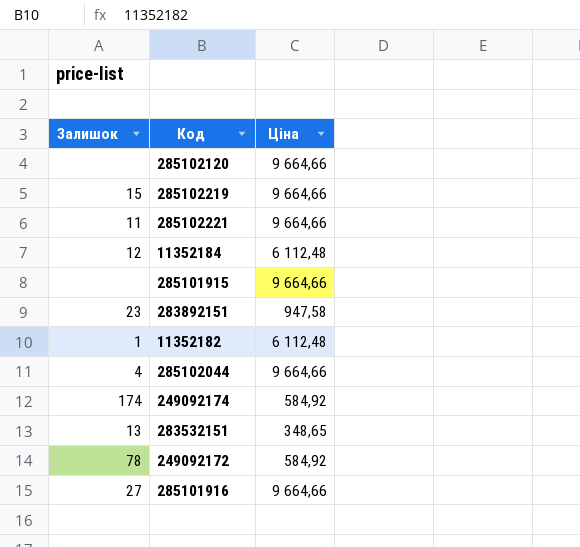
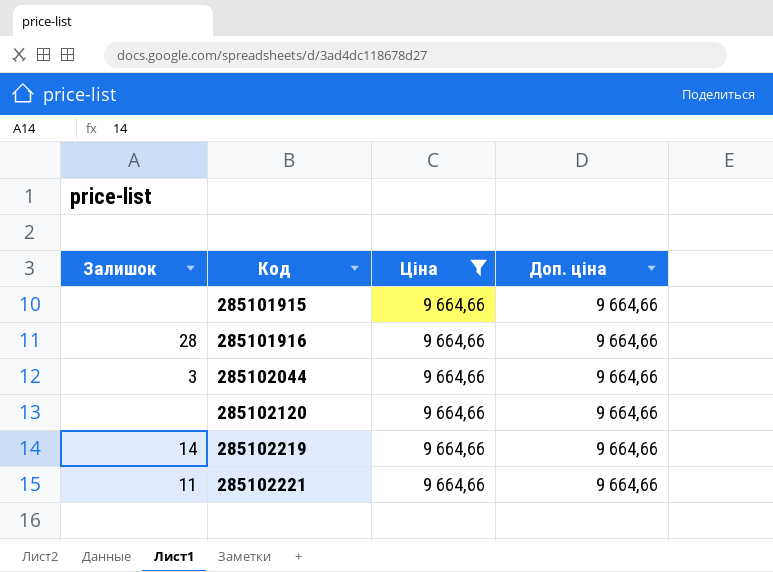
filter: none -> Ціна = 9 664,66
row order: none -> Код ascending
column Доп. ціна | position: none -> 4
285101916 | Залишок: 27 -> 28
285102044 | Залишок: 4 -> 3
285102219 | Залишок: 15 -> 14

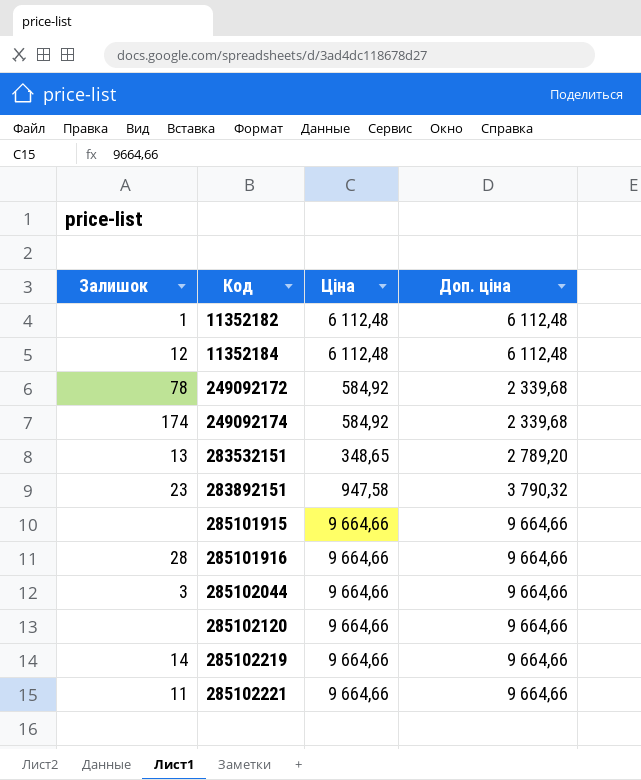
filter: Ціна = 9 664,66 -> none

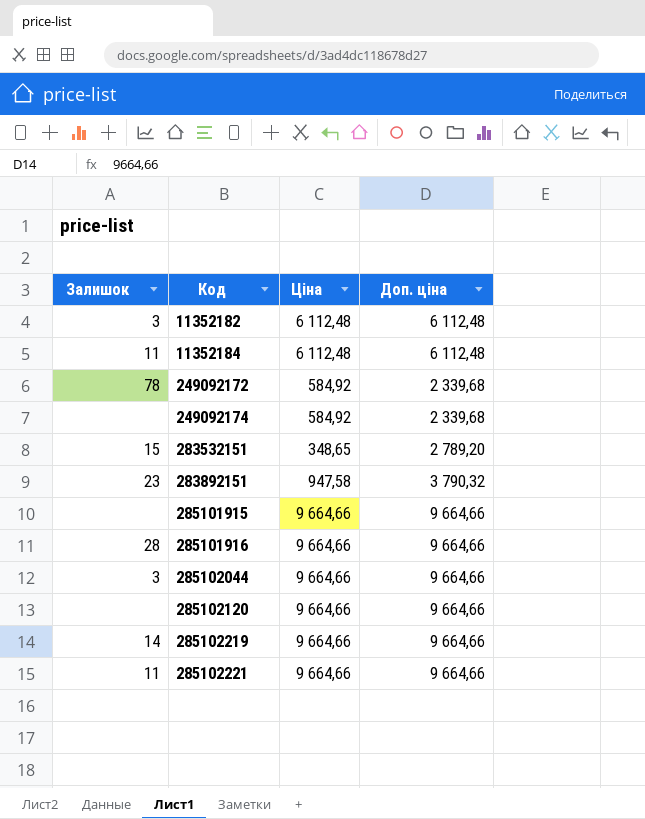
11352182 | Залишок: 1 -> 3
11352184 | Залишок: 12 -> 11
249092174 | Залишок: 174 -> none
283532151 | Залишок: 13 -> 15

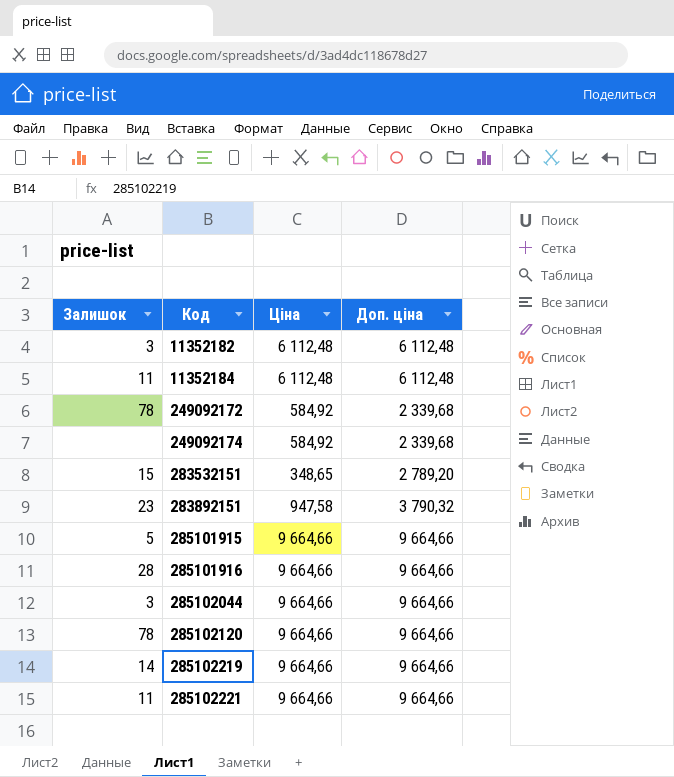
285101915 | Залишок: none -> 5
285102120 | Залишок: none -> 78

